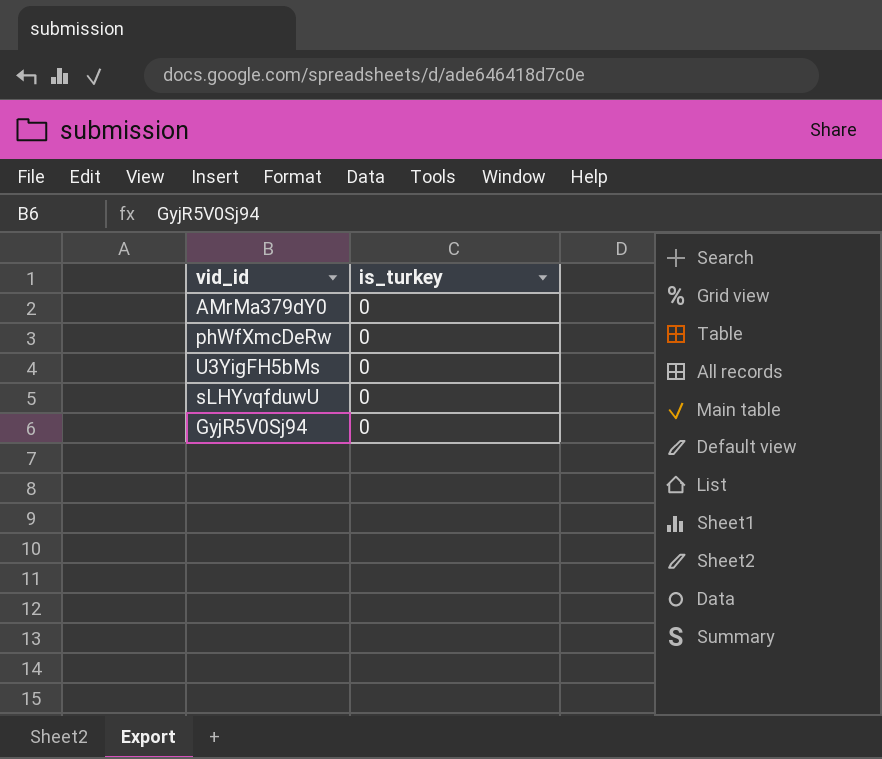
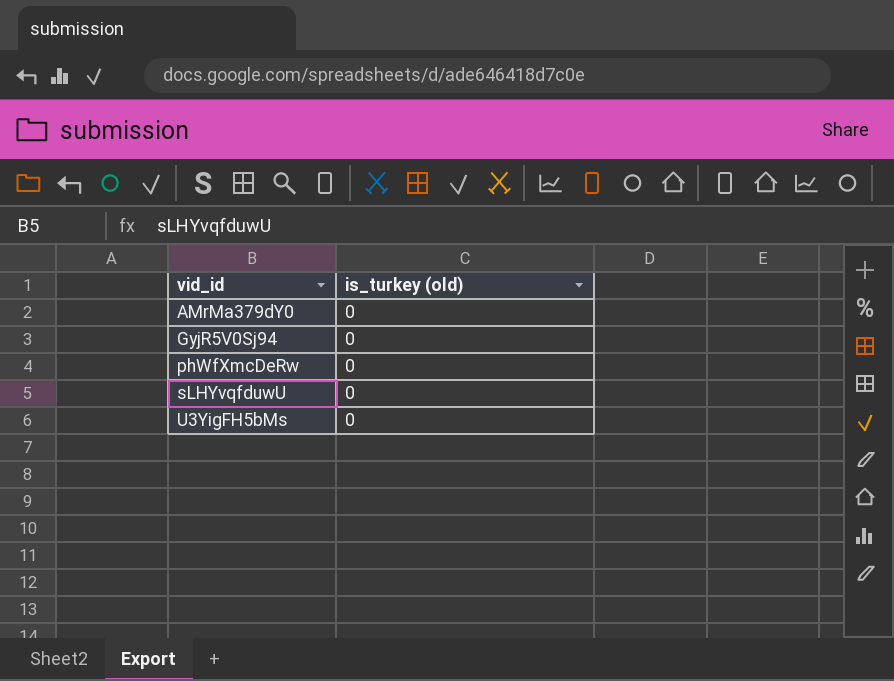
row order: none -> vid_id ascending
column name: is_turkey -> is_turkey (old)

